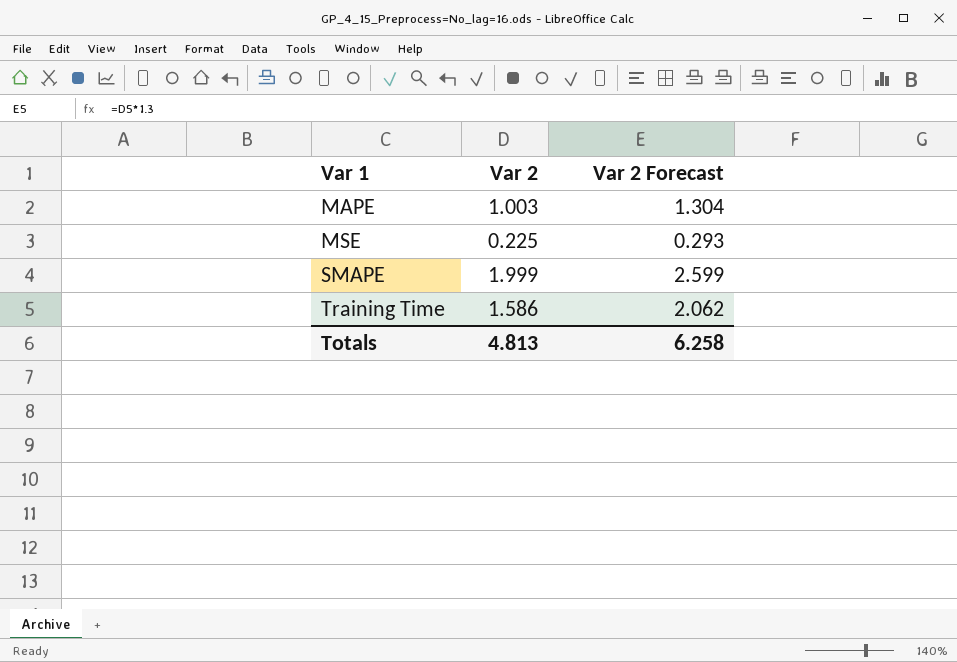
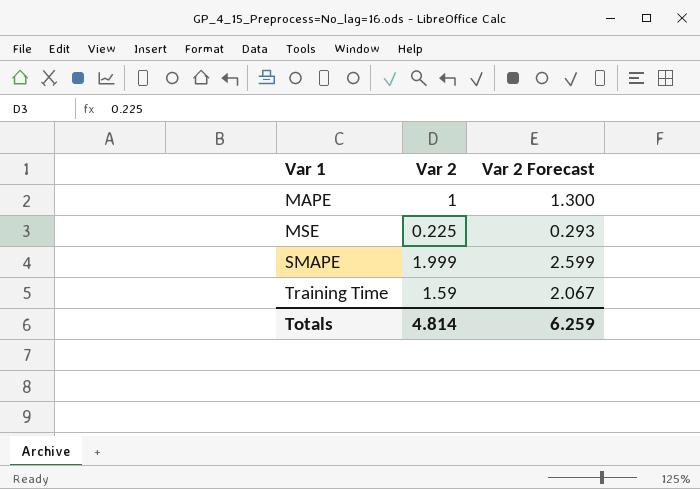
MAPE | Var 2: 1.003 -> 1
MAPE | Var 2 Forecast: 1.304 -> 1.300
Training Time | Var 2: 1.586 -> 1.59
Training Time | Var 2 Forecast: 2.062 -> 2.067
Totals | Var 2: 4.813 -> 4.814
Totals | Var 2 Forecast: 6.258 -> 6.259

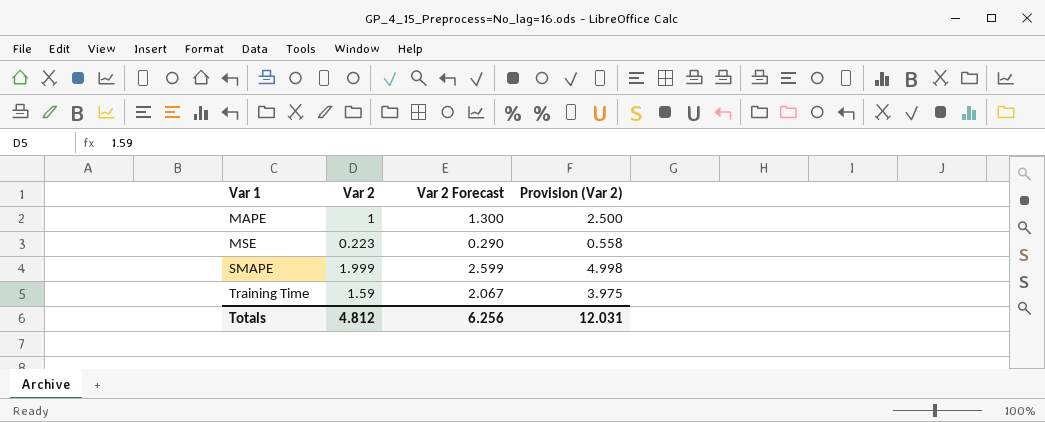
column Provision (Var 2) | formula: none -> [Var 2] * 2.5
MSE | Var 2: 0.225 -> 0.223
MSE | Var 2 Forecast: 0.293 -> 0.290
Totals | Var 2: 4.814 -> 4.812
Totals | Var 2 Forecast: 6.259 -> 6.256

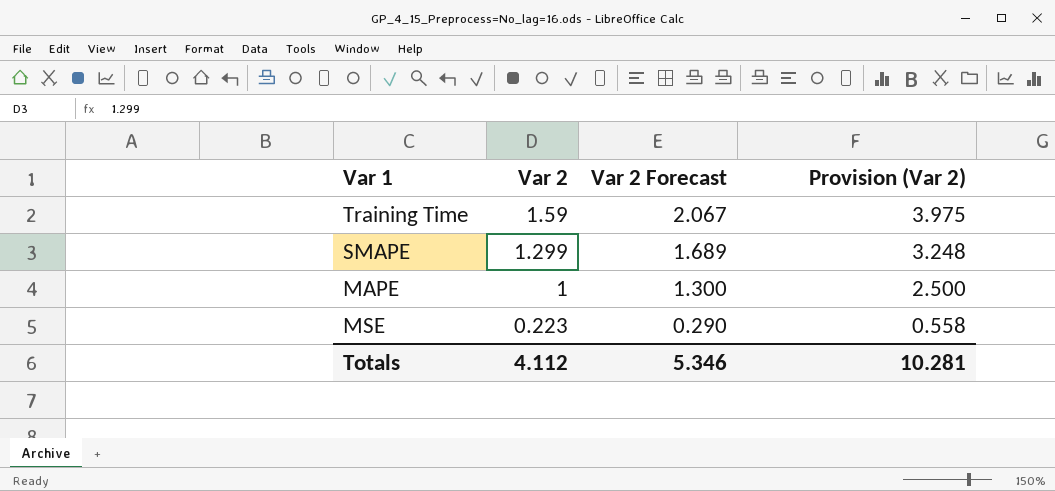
row order: Var 1 ascending -> Var 2 descending
SMAPE | Var 2: 1.999 -> 1.299
SMAPE | Var 2 Forecast: 2.599 -> 1.689
SMAPE | Provision (Var 2): 4.998 -> 3.248
Totals | Var 2: 4.812 -> 4.112
Totals | Var 2 Forecast: 6.256 -> 5.346
Totals | Provision (Var 2): 12.031 -> 10.281

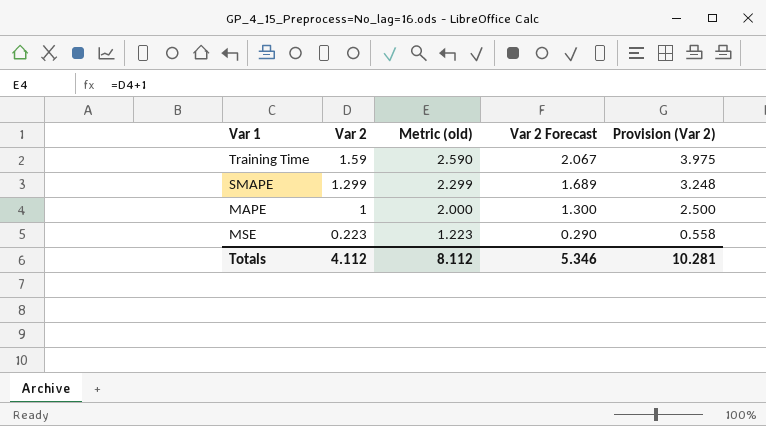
column Metric (old) | formula: none -> [Var 2] + 1

